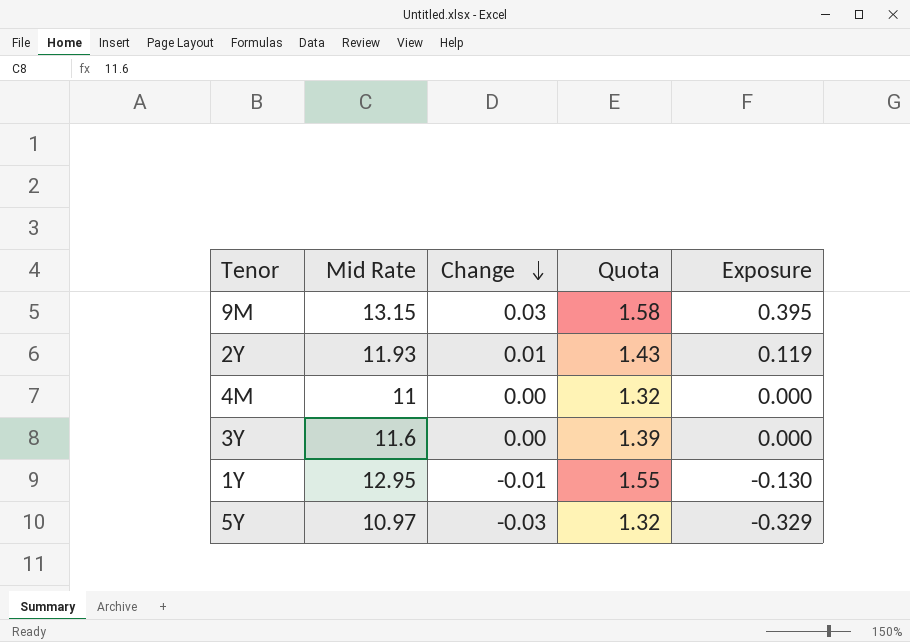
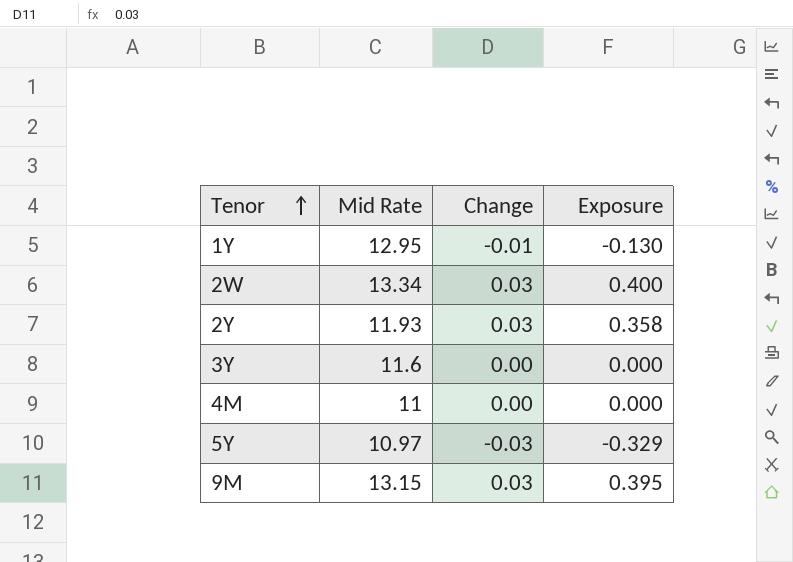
row order: Change descending -> Tenor ascending
column Quota | formula: [Mid Rate] * 0.12 -> none
row 2W: none -> 13.34 | 0.03 | 0.400
2Y | Change: 0.01 -> 0.03
2Y | Exposure: 0.119 -> 0.358

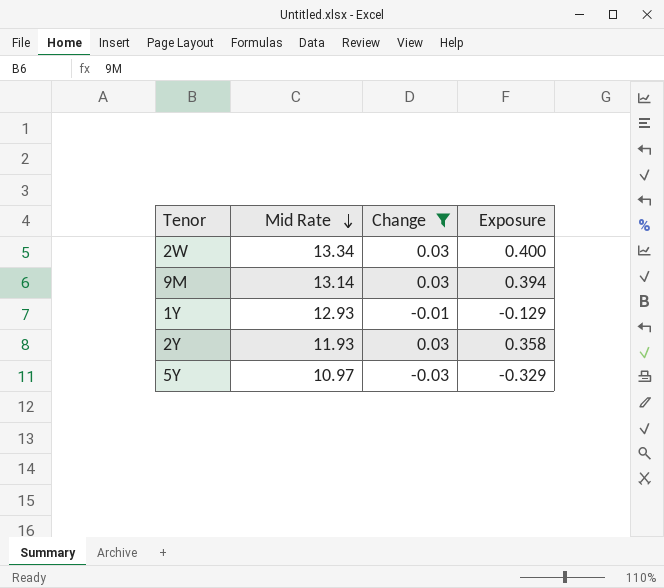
filter: none -> Change != 0.00
row order: Tenor ascending -> Mid Rate descending
9M | Mid Rate: 13.15 -> 13.14
9M | Exposure: 0.395 -> 0.394
1Y | Mid Rate: 12.95 -> 12.93
1Y | Exposure: -0.130 -> -0.129

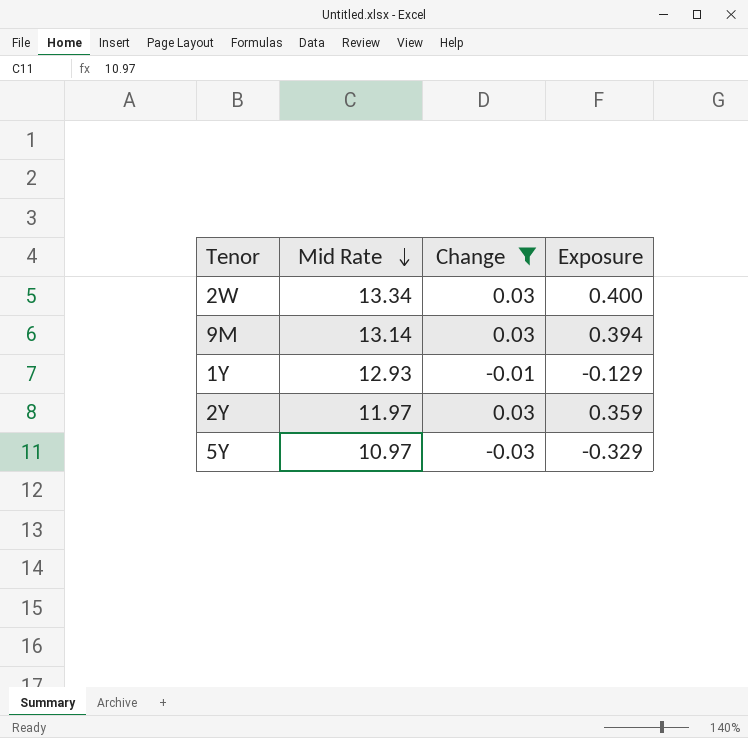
2Y | Mid Rate: 11.93 -> 11.97
2Y | Exposure: 0.358 -> 0.359

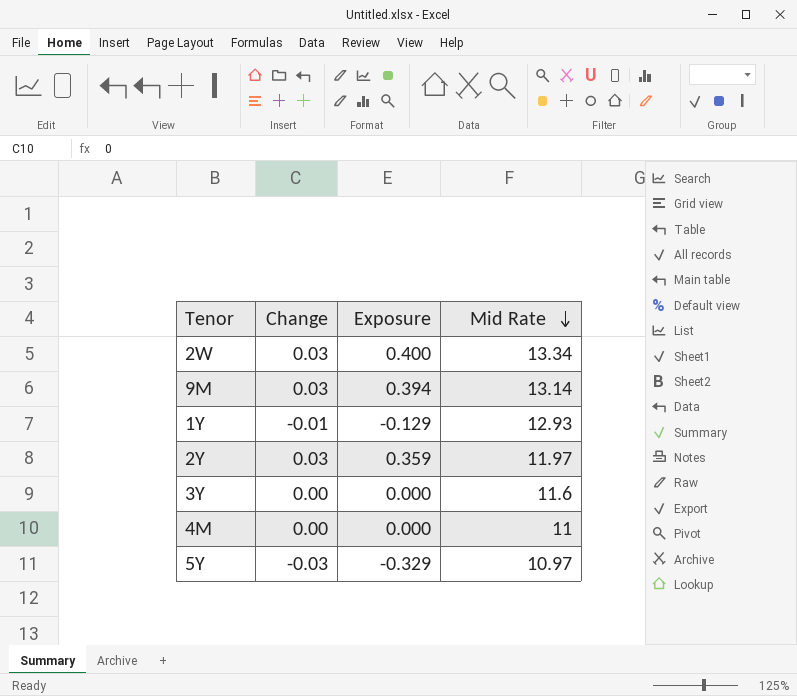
filter: Change != 0.00 -> none
column Mid Rate | position: 2 -> 4

